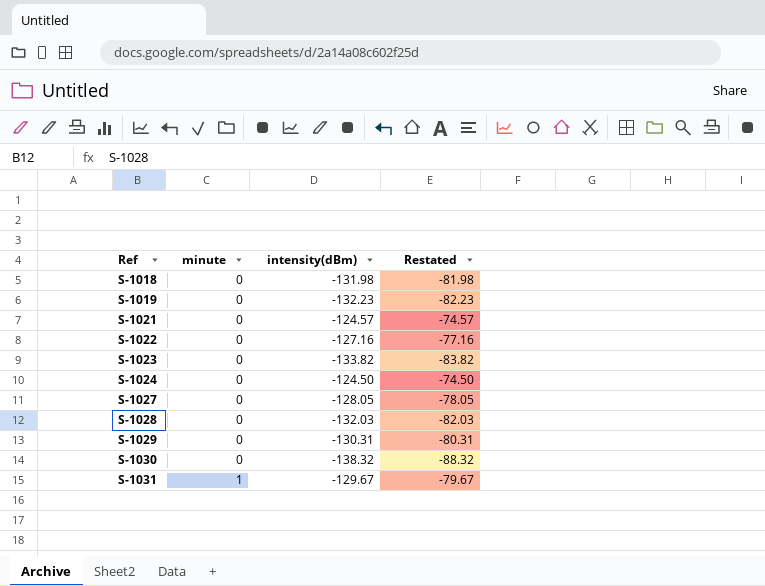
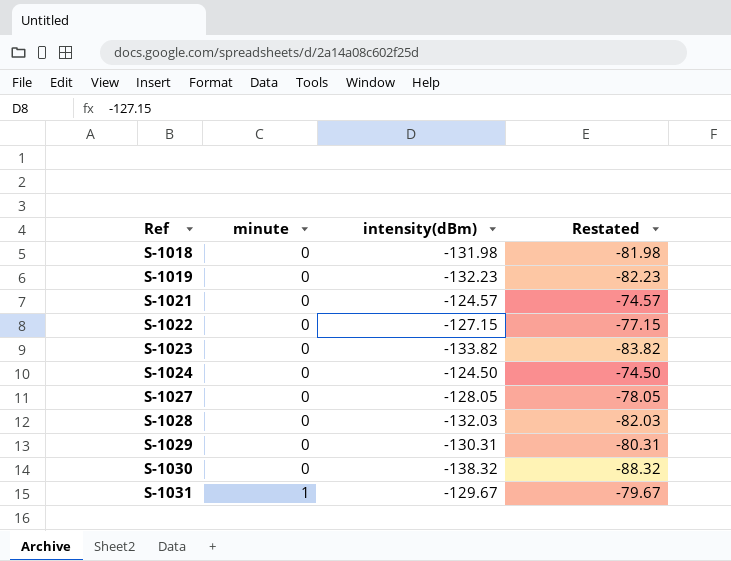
S-1022 | intensity(dBm): -127.16 -> -127.15
S-1022 | Restated: -77.16 -> -77.15

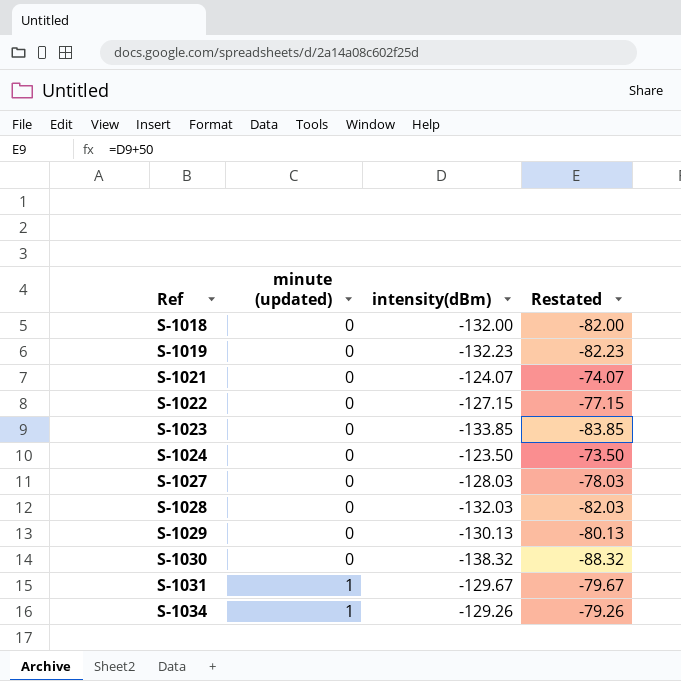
column name: minute -> minute (updated)
S-1018 | intensity(dBm): -131.98 -> -132.00
S-1018 | Restated: -81.98 -> -82.00
S-1021 | intensity(dBm): -124.57 -> -124.07
S-1021 | Restated: -74.57 -> -74.07
S-1023 | intensity(dBm): -133.82 -> -133.85
S-1023 | Restated: -83.82 -> -83.85
S-1024 | intensity(dBm): -124.50 -> -123.50
S-1024 | Restated: -74.50 -> -73.50
S-1027 | intensity(dBm): -128.05 -> -128.03
S-1027 | Restated: -78.05 -> -78.03
S-1029 | intensity(dBm): -130.31 -> -130.13
S-1029 | Restated: -80.31 -> -80.13
row S-1034: none -> 1 | -129.26 | -79.26

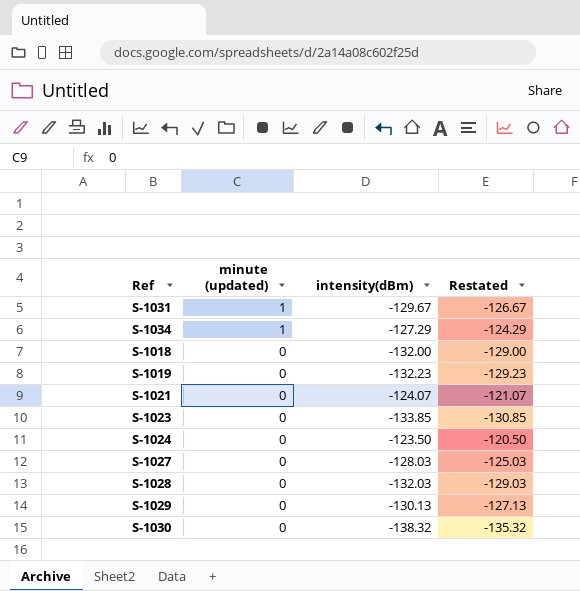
row order: Ref ascending -> minute (updated) descending
column Restated | formula: [intensity(dBm)] + 50 -> [intensity(dBm)] + 3
row S-1022: 0 | -127.15 | -77.15 -> none
S-1034 | intensity(dBm): -129.26 -> -127.29

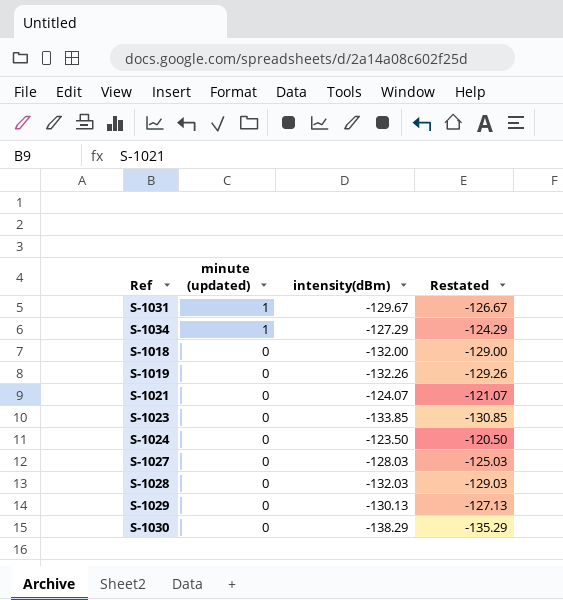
S-1019 | intensity(dBm): -132.23 -> -132.26
S-1019 | Restated: -129.23 -> -129.26
S-1030 | intensity(dBm): -138.32 -> -138.29
S-1030 | Restated: -135.32 -> -135.29

